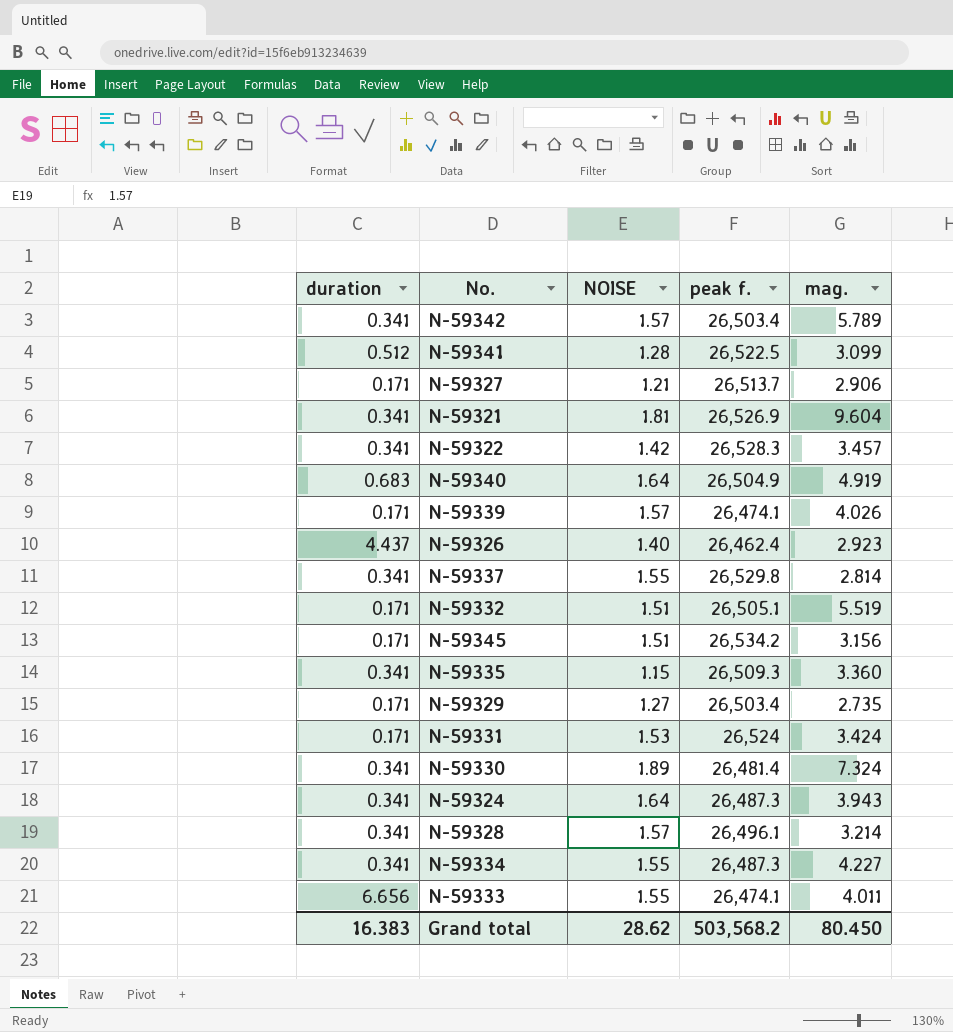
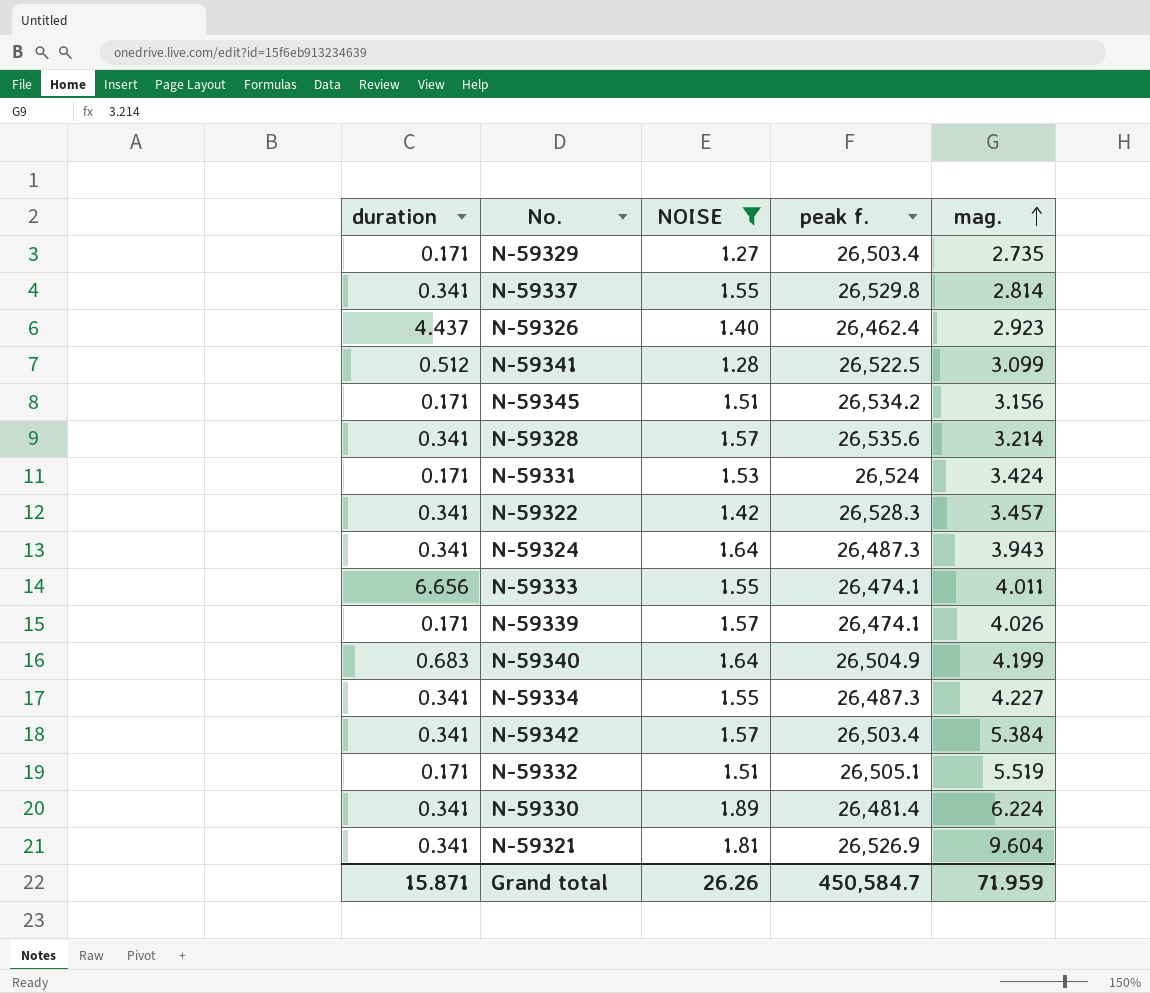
filter: none -> NOISE >= 1.27
row order: none -> mag. ascending
N-59328 | peak f.: 26,496.1 -> 26,535.6
N-59340 | mag.: 4.919 -> 4.199
N-59342 | mag.: 5.789 -> 5.384
N-59330 | mag.: 7.324 -> 6.224
Grand total | duration: 16.383 -> 15.871
Grand total | NOISE: 28.62 -> 26.26
Grand total | peak f.: 503,568.2 -> 450,584.7
Grand total | mag.: 80.450 -> 71.959

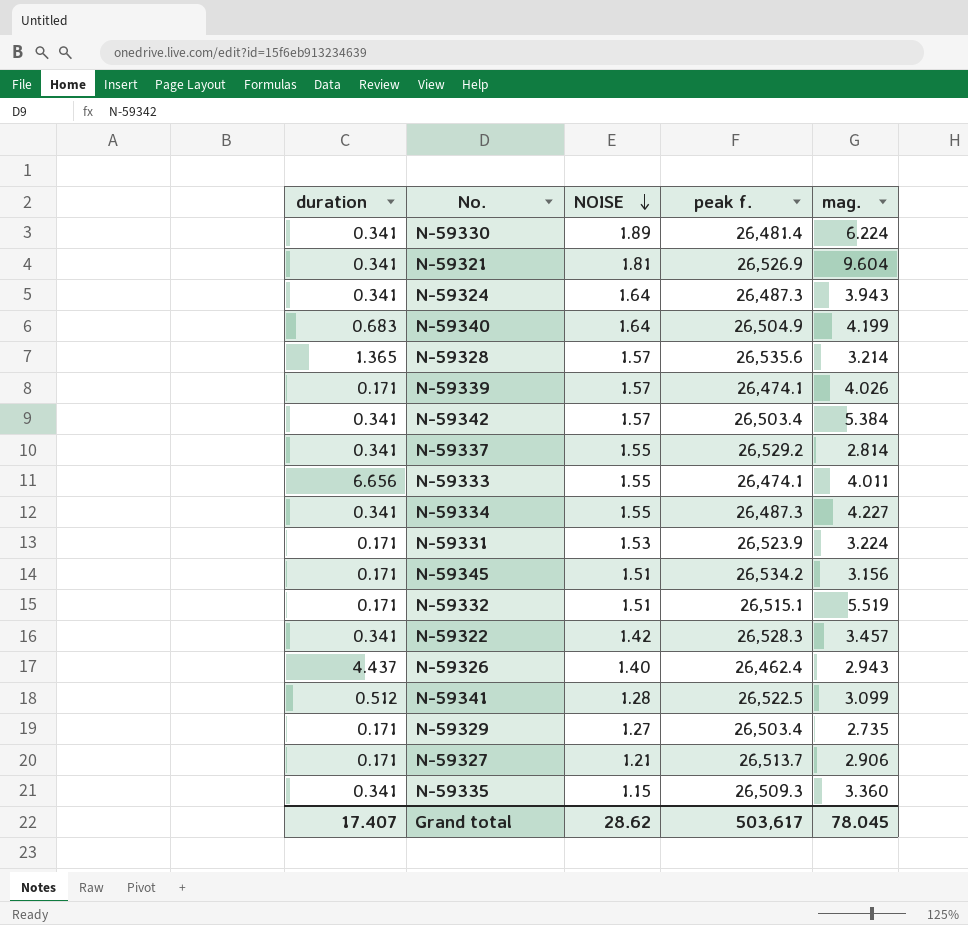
filter: NOISE >= 1.27 -> none
row order: mag. ascending -> NOISE descending
N-59328 | duration: 0.341 -> 1.365
N-59337 | peak f.: 26,529.8 -> 26,529.2
N-59331 | peak f.: 26,524 -> 26,523.9
N-59331 | mag.: 3.424 -> 3.224
N-59332 | peak f.: 26,505.1 -> 26,515.1
N-59326 | mag.: 2.923 -> 2.943
Grand total | duration: 15.871 -> 17.407
Grand total | NOISE: 26.26 -> 28.62
Grand total | peak f.: 450,584.7 -> 503,617
Grand total | mag.: 71.959 -> 78.045

